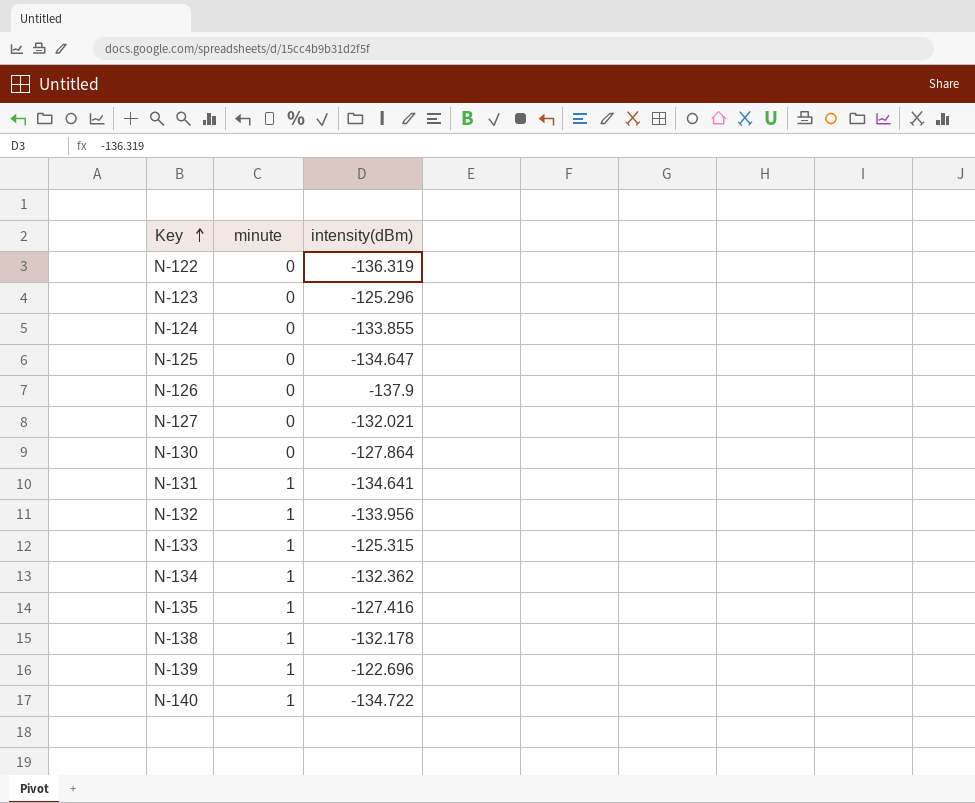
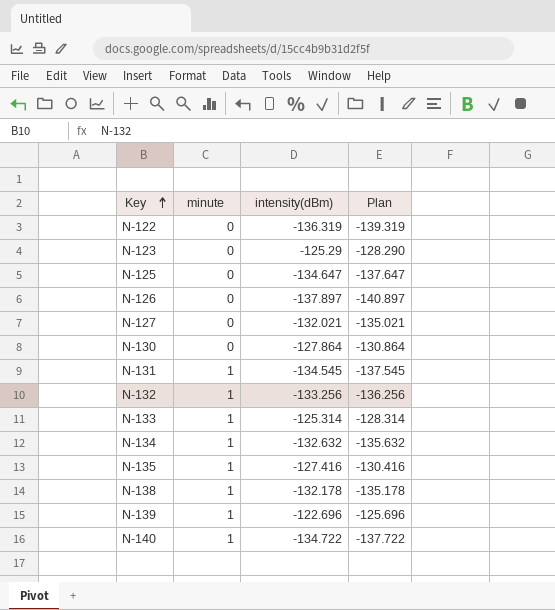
column Plan | formula: none -> [intensity(dBm)] - 3
row N-124: 0 | -133.855 -> none
N-123 | intensity(dBm): -125.296 -> -125.29
N-126 | intensity(dBm): -137.9 -> -137.897
N-131 | intensity(dBm): -134.641 -> -134.545
N-132 | intensity(dBm): -133.956 -> -133.256
N-133 | intensity(dBm): -125.315 -> -125.314
N-134 | intensity(dBm): -132.362 -> -132.632

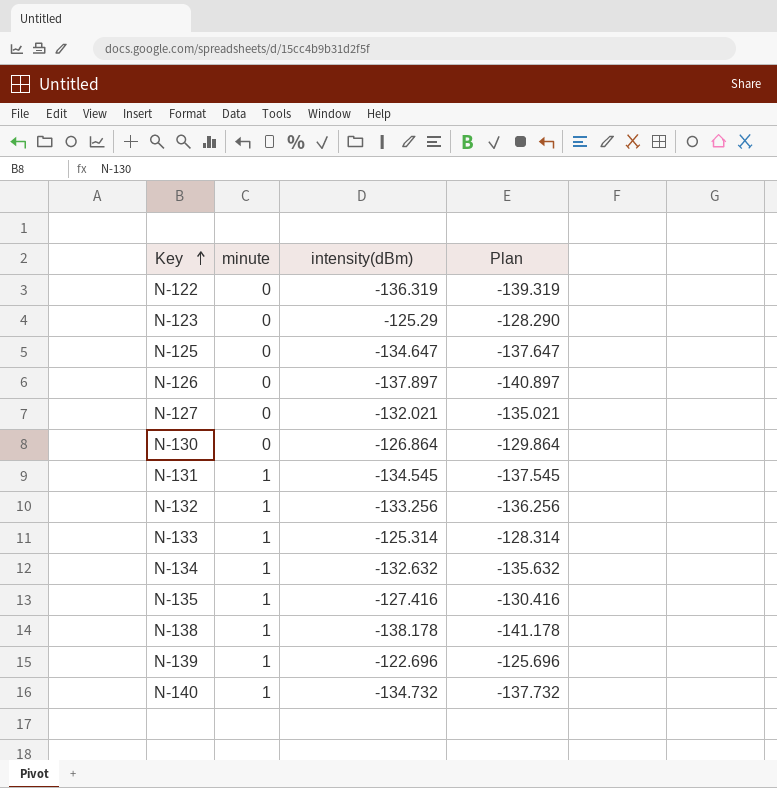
N-130 | intensity(dBm): -127.864 -> -126.864
N-130 | Plan: -130.864 -> -129.864
N-138 | intensity(dBm): -132.178 -> -138.178
N-138 | Plan: -135.178 -> -141.178
N-140 | intensity(dBm): -134.722 -> -134.732
N-140 | Plan: -137.722 -> -137.732

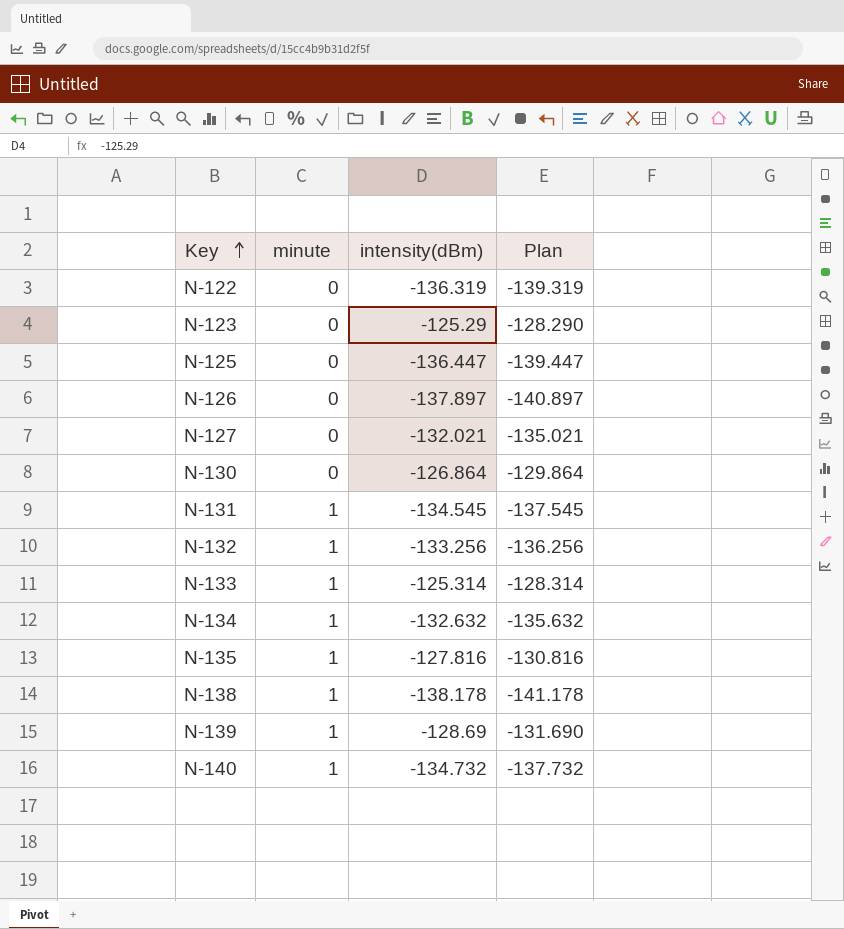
N-125 | intensity(dBm): -134.647 -> -136.447
N-125 | Plan: -137.647 -> -139.447
N-135 | intensity(dBm): -127.416 -> -127.816
N-135 | Plan: -130.416 -> -130.816
N-139 | intensity(dBm): -122.696 -> -128.69
N-139 | Plan: -125.696 -> -131.690

